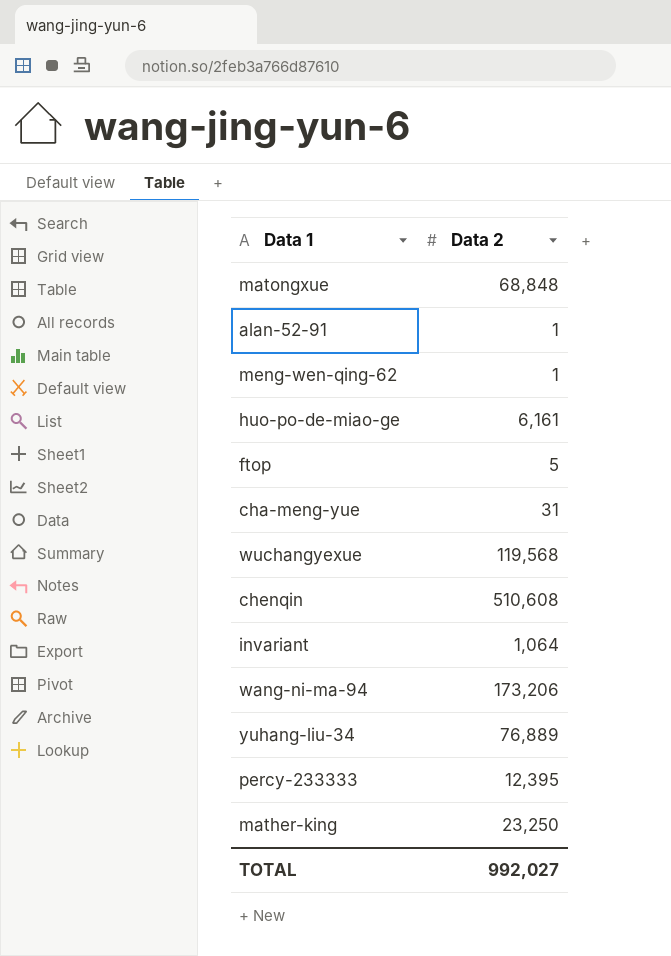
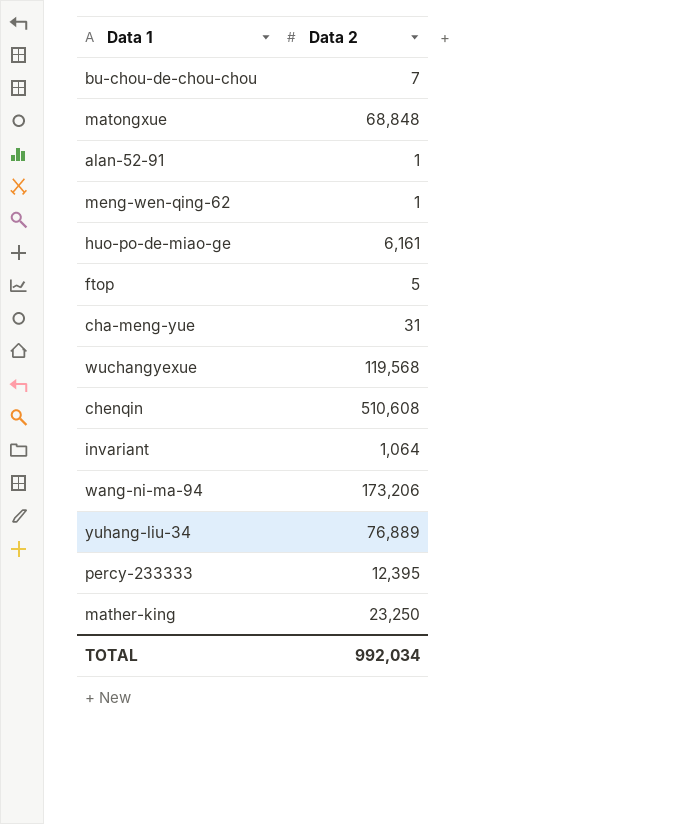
row bu-chou-de-chou-chou: none -> 7
TOTAL | Data 2: 992,027 -> 992,034

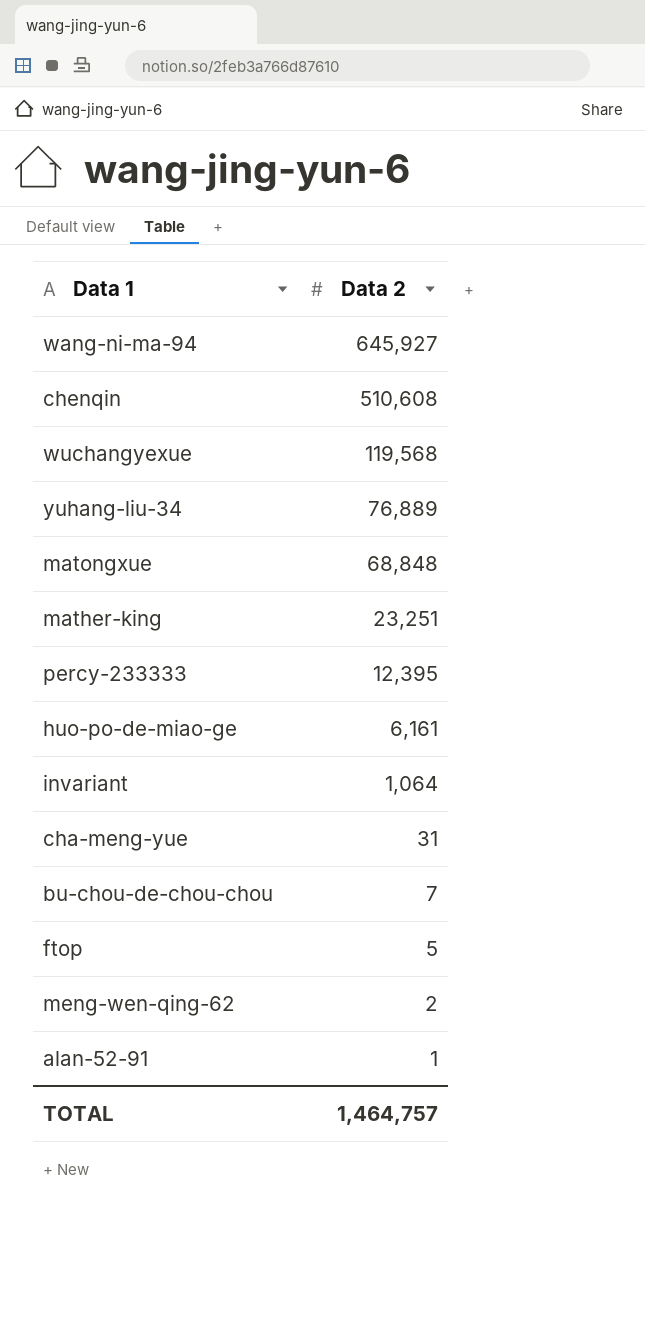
row order: none -> Data 2 descending
wang-ni-ma-94 | Data 2: 173,206 -> 645,927
mather-king | Data 2: 23,250 -> 23,251
meng-wen-qing-62 | Data 2: 1 -> 2
TOTAL | Data 2: 992,034 -> 1,464,757

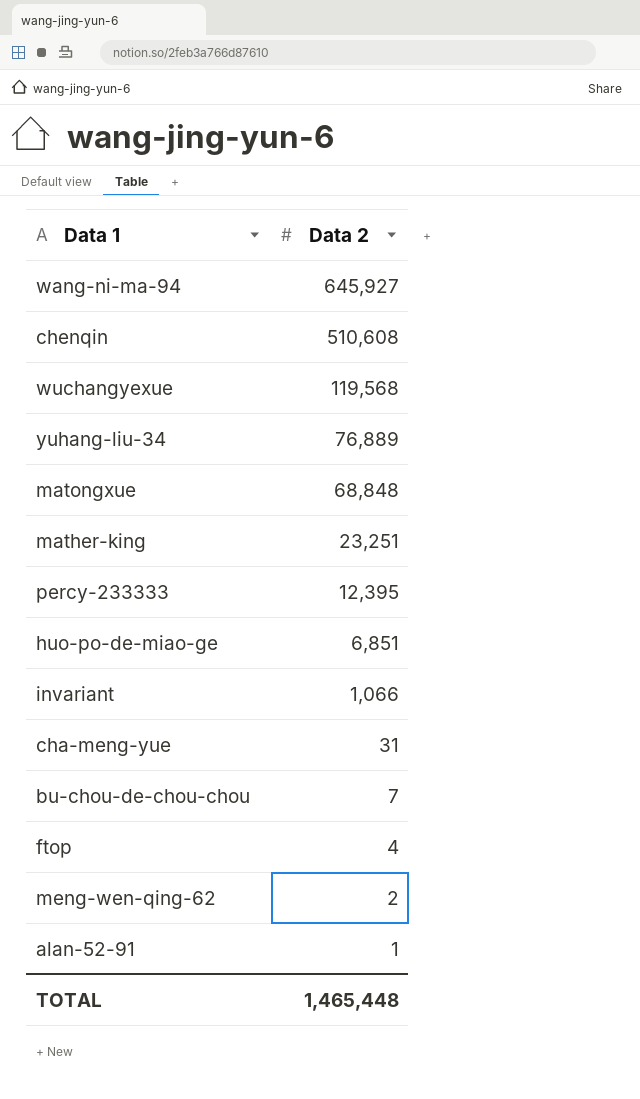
huo-po-de-miao-ge | Data 2: 6,161 -> 6,851
invariant | Data 2: 1,064 -> 1,066
ftop | Data 2: 5 -> 4
TOTAL | Data 2: 1,464,757 -> 1,465,448

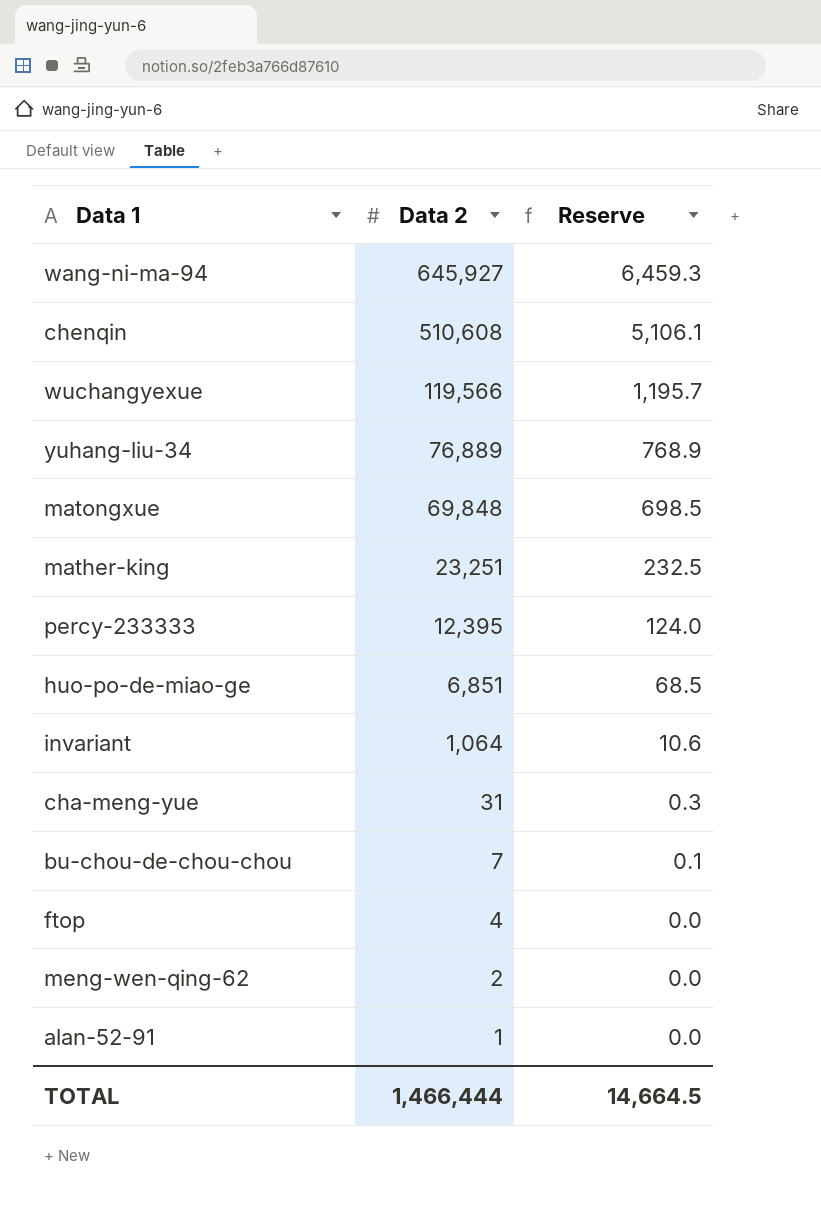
column Reserve | formula: none -> [Data 2] * 0.01
wuchangyexue | Data 2: 119,568 -> 119,566
matongxue | Data 2: 68,848 -> 69,848
invariant | Data 2: 1,066 -> 1,064
TOTAL | Data 2: 1,465,448 -> 1,466,444

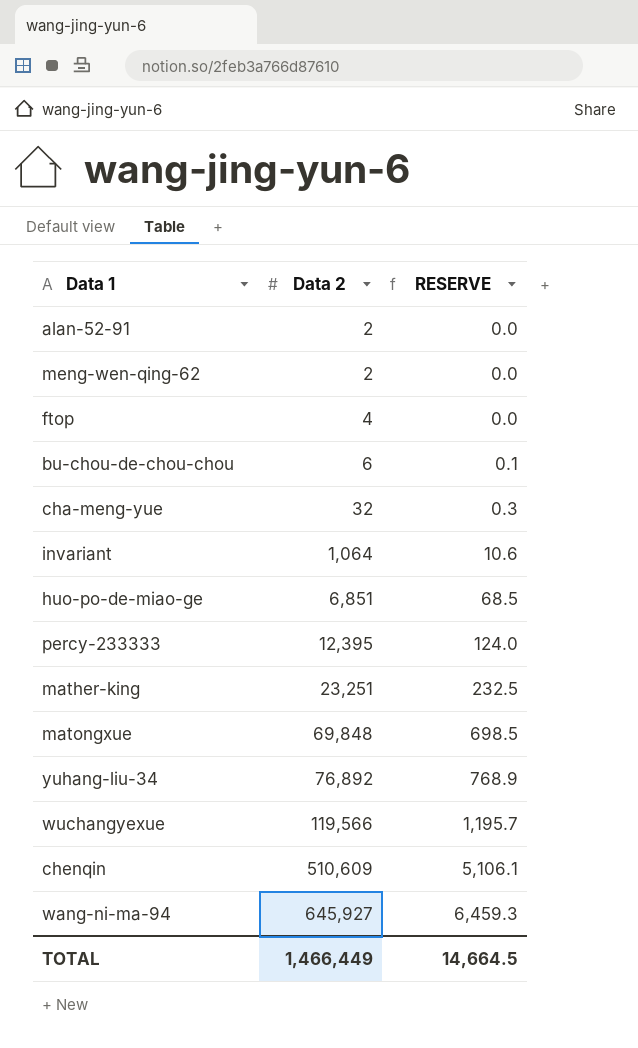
row order: Data 2 descending -> Data 2 ascending
column name: Reserve -> RESERVE
alan-52-91 | Data 2: 1 -> 2
bu-chou-de-chou-chou | Data 2: 7 -> 6
cha-meng-yue | Data 2: 31 -> 32
yuhang-liu-34 | Data 2: 76,889 -> 76,892
chenqin | Data 2: 510,608 -> 510,609
TOTAL | Data 2: 1,466,444 -> 1,466,449

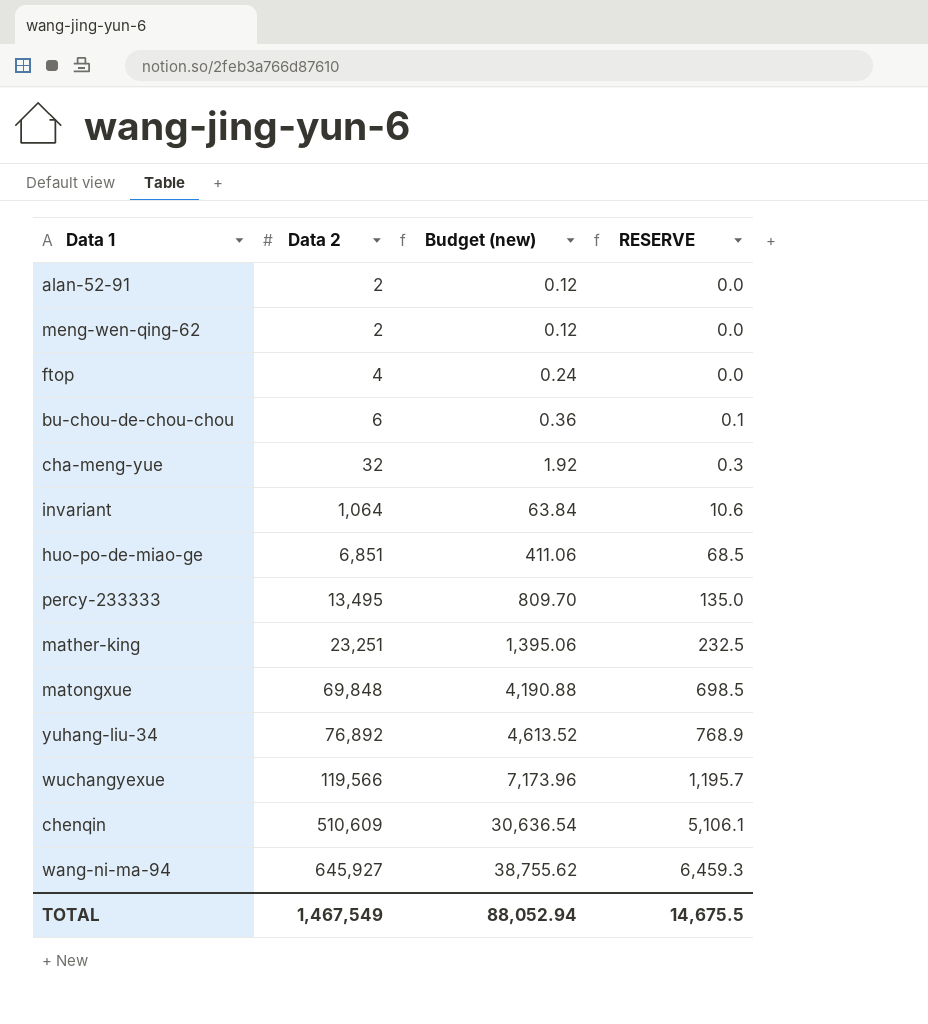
column Budget (new) | formula: none -> [Data 2] * 0.06
percy-233333 | Data 2: 12,395 -> 13,495
percy-233333 | RESERVE: 124.0 -> 135.0
TOTAL | Data 2: 1,466,449 -> 1,467,549
TOTAL | RESERVE: 14,664.5 -> 14,675.5

